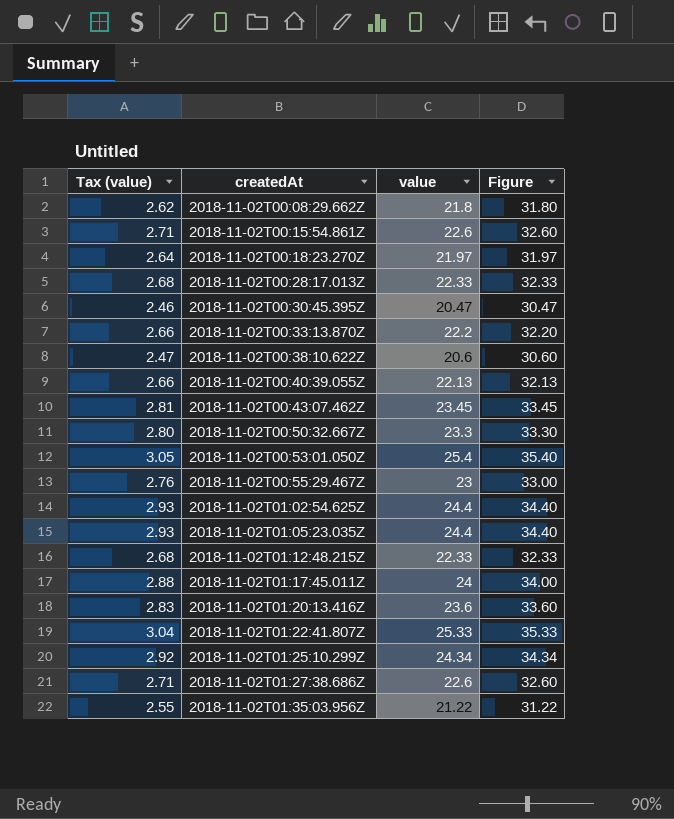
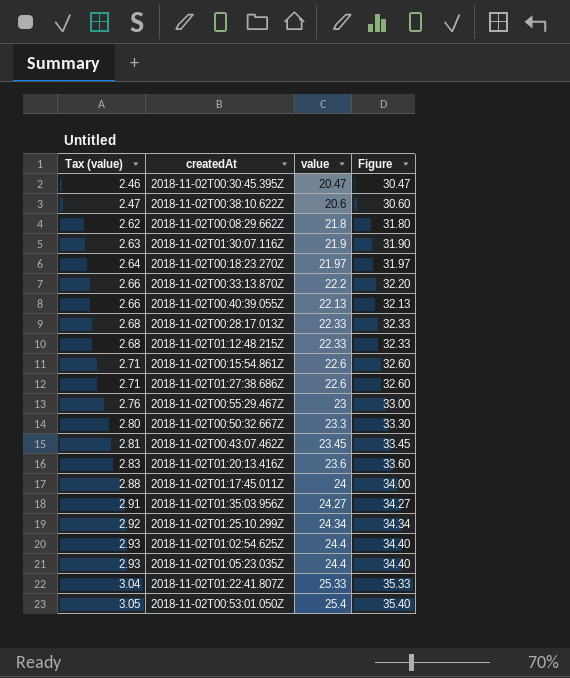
row order: createdAt ascending -> Tax (value) ascending
row 2018-11-02T01:30:07.116Z: none -> 2.63 | 21.9 | 31.90
2018-11-02T01:35:03.956Z | Tax (value): 2.55 -> 2.91
2018-11-02T01:35:03.956Z | value: 21.22 -> 24.27
2018-11-02T01:35:03.956Z | Figure: 31.22 -> 34.27

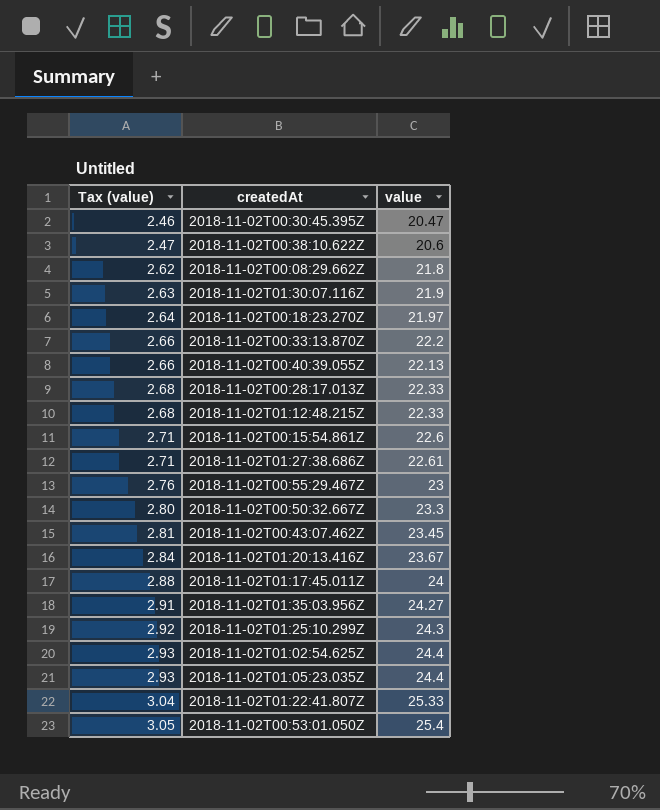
column Figure | formula: [value] + 10 -> none
2018-11-02T01:27:38.686Z | value: 22.6 -> 22.61
2018-11-02T01:20:13.416Z | Tax (value): 2.83 -> 2.84
2018-11-02T01:20:13.416Z | value: 23.6 -> 23.67
2018-11-02T01:25:10.299Z | value: 24.34 -> 24.3

